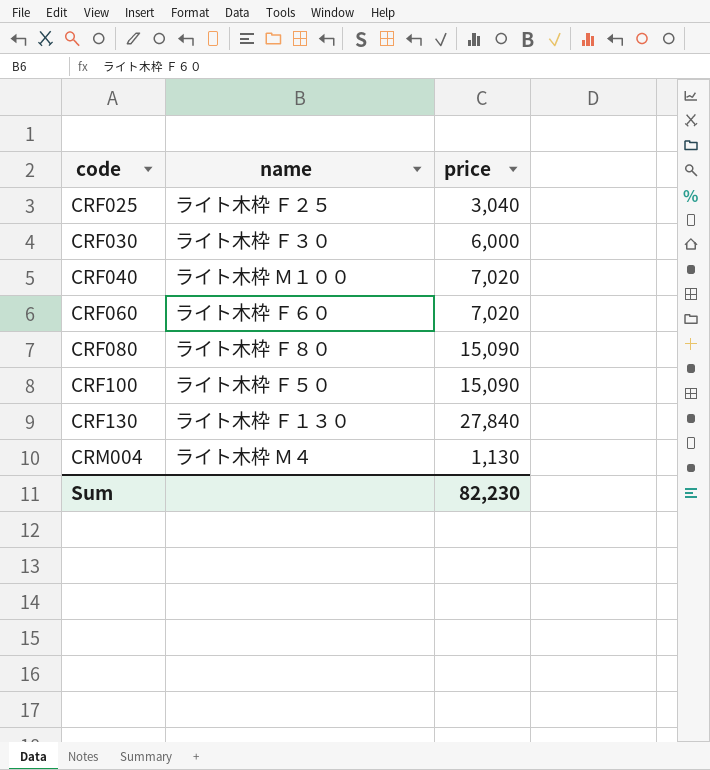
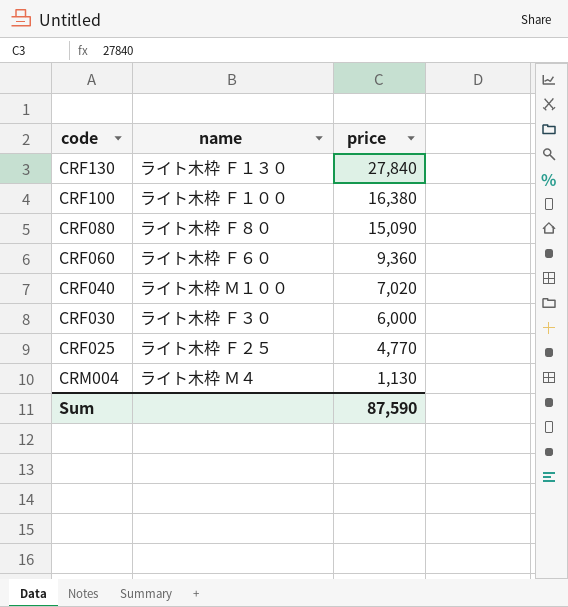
row order: code ascending -> price descending
CRF100 | name: ライト木枠 Ｆ５０ -> ライト木枠 Ｆ１００
CRF100 | price: 15,090 -> 16,380
CRF060 | price: 7,020 -> 9,360
CRF025 | price: 3,040 -> 4,770
Sum | price: 82,230 -> 87,590

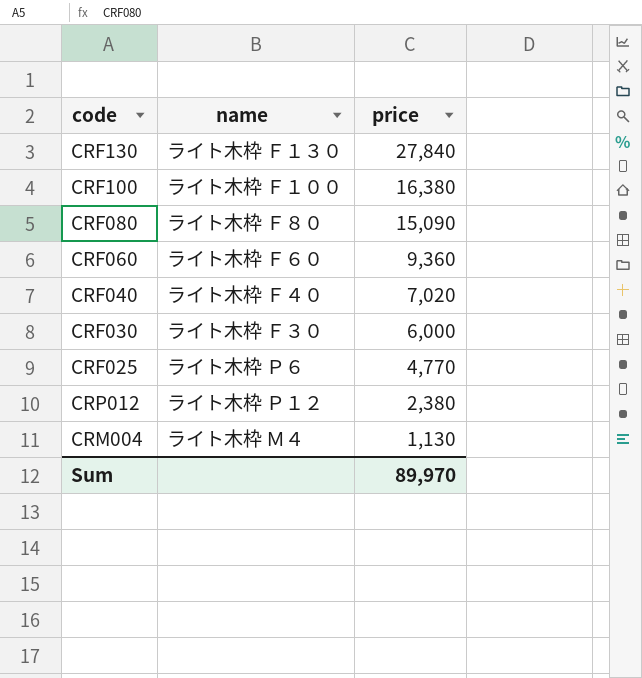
CRF040 | name: ライト木枠 Ｍ１００ -> ライト木枠 Ｆ４０
CRF025 | name: ライト木枠 Ｆ２５ -> ライト木枠 Ｐ６
row CRP012: none -> ライト木枠 Ｐ１２ | 2,380
Sum | price: 87,590 -> 89,970

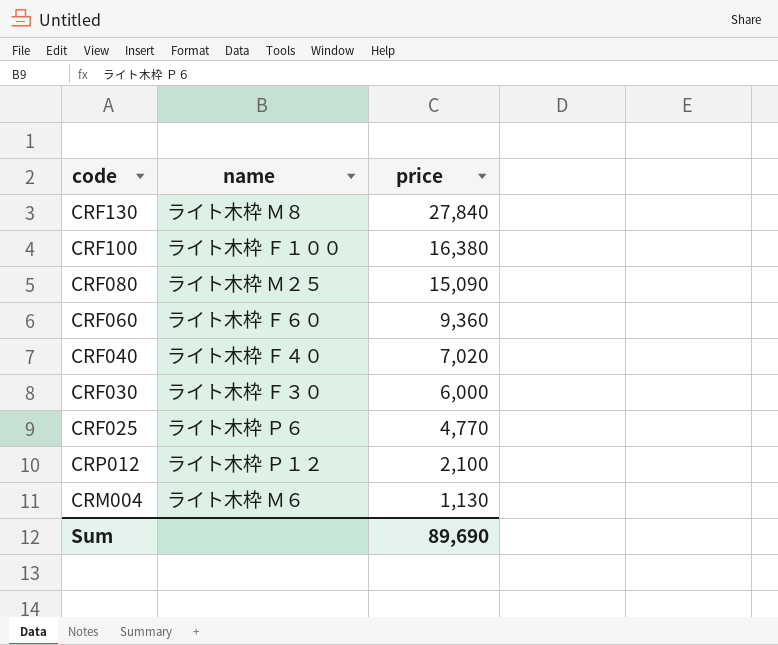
CRF130 | name: ライト木枠 Ｆ１３０ -> ライト木枠 Ｍ８
CRF080 | name: ライト木枠 Ｆ８０ -> ライト木枠 Ｍ２５
CRP012 | price: 2,380 -> 2,100
CRM004 | name: ライト木枠 Ｍ４ -> ライト木枠 Ｍ６
Sum | price: 89,970 -> 89,690

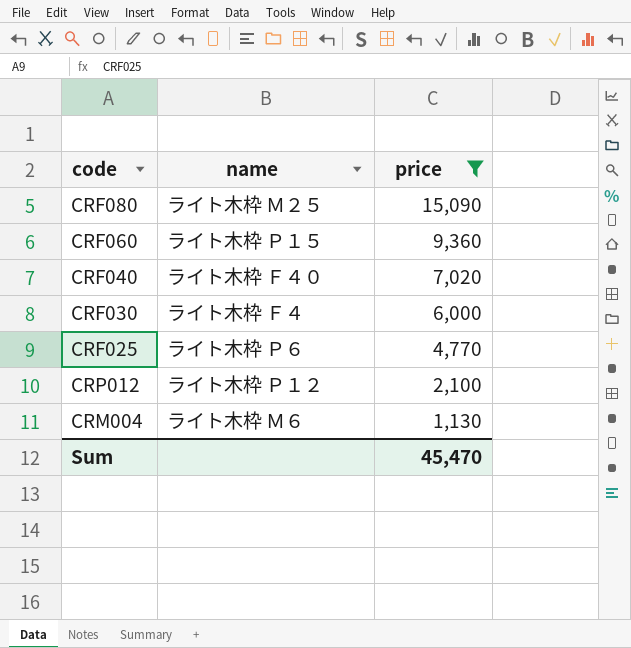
filter: none -> price <= 15,090
CRF060 | name: ライト木枠 Ｆ６０ -> ライト木枠 Ｐ１５
CRF030 | name: ライト木枠 Ｆ３０ -> ライト木枠 Ｆ４
Sum | price: 89,690 -> 45,470

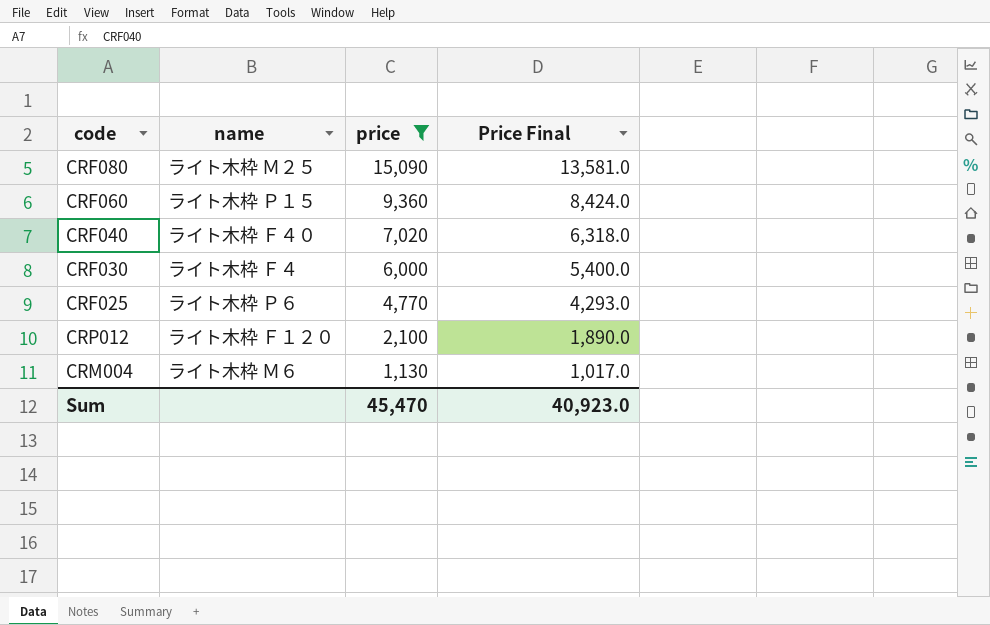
column Price Final | formula: none -> [price] * 0.9
CRP012 | name: ライト木枠 Ｐ１２ -> ライト木枠 Ｆ１２０

